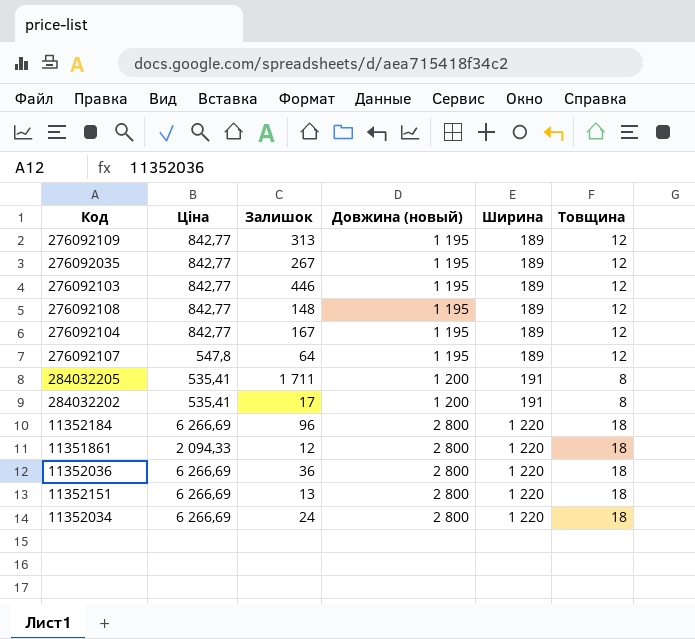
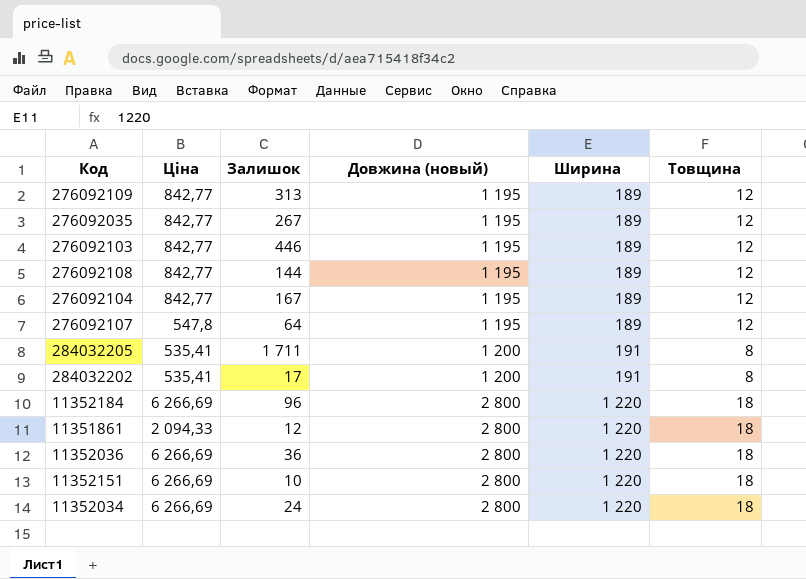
276092108 | Залишок: 148 -> 144
11352151 | Залишок: 13 -> 10

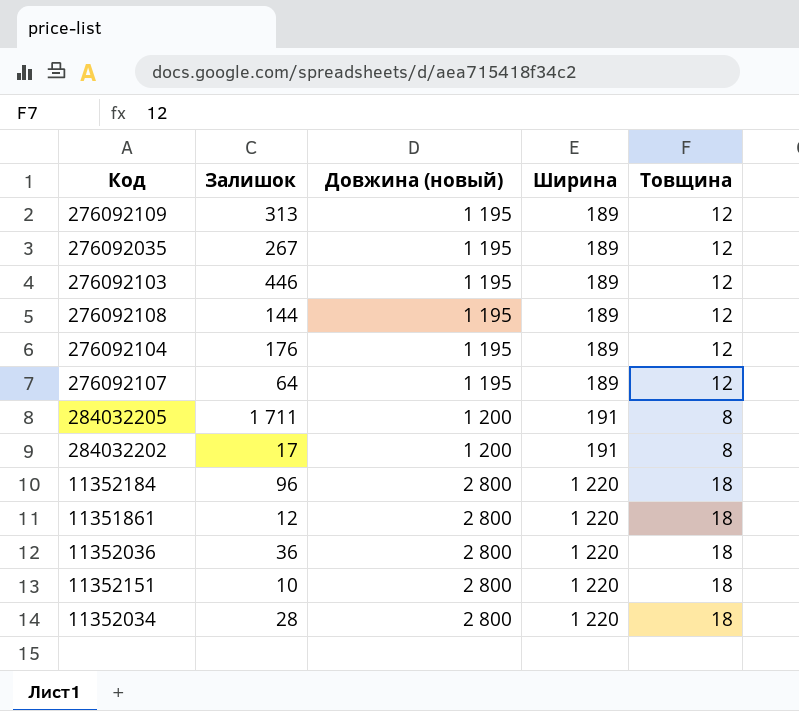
column Ціна | position: 2 -> none
276092104 | Залишок: 167 -> 176
11352034 | Залишок: 24 -> 28

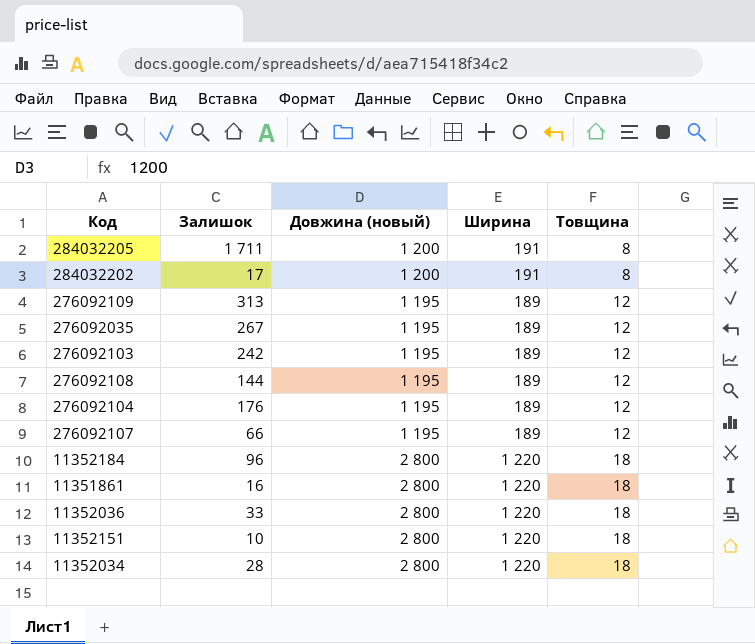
row order: Довжина (новый) ascending -> Товщина ascending
276092103 | Залишок: 446 -> 242
276092107 | Залишок: 64 -> 66
11351861 | Залишок: 12 -> 16
11352036 | Залишок: 36 -> 33

